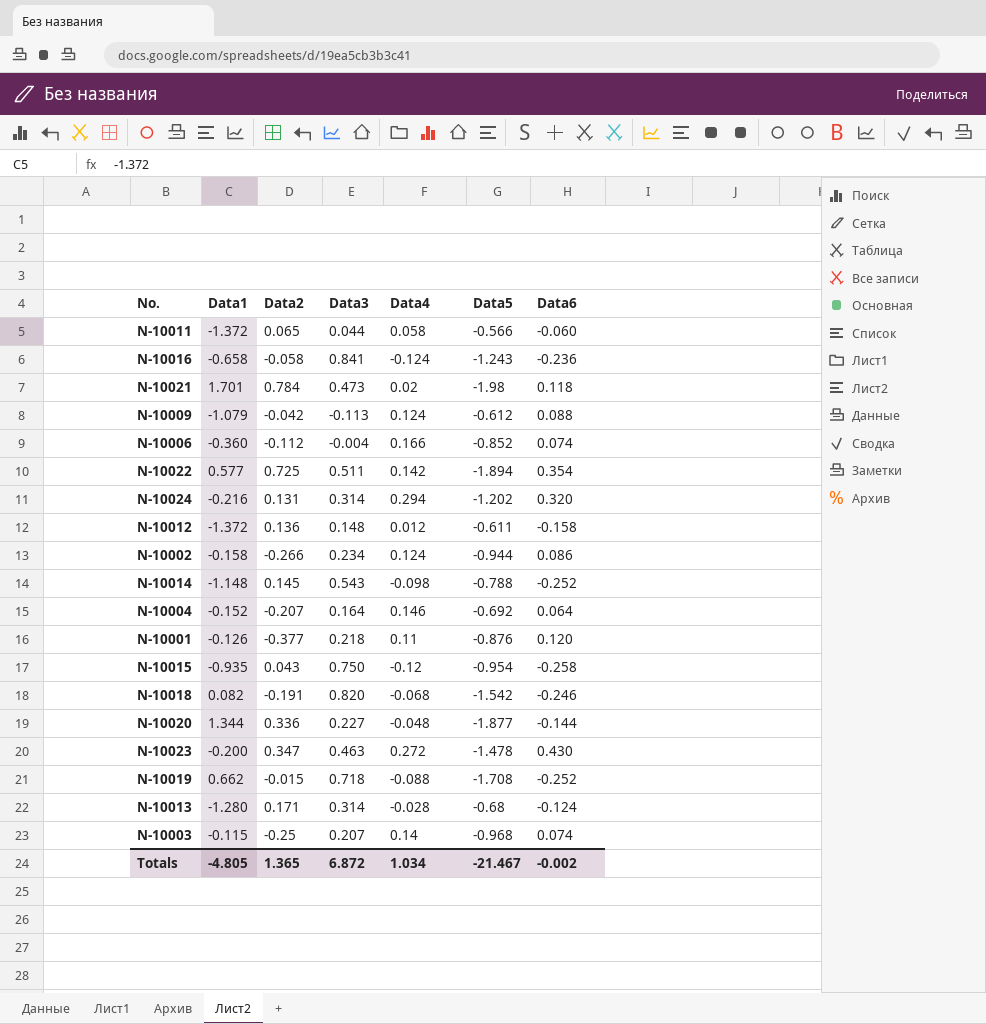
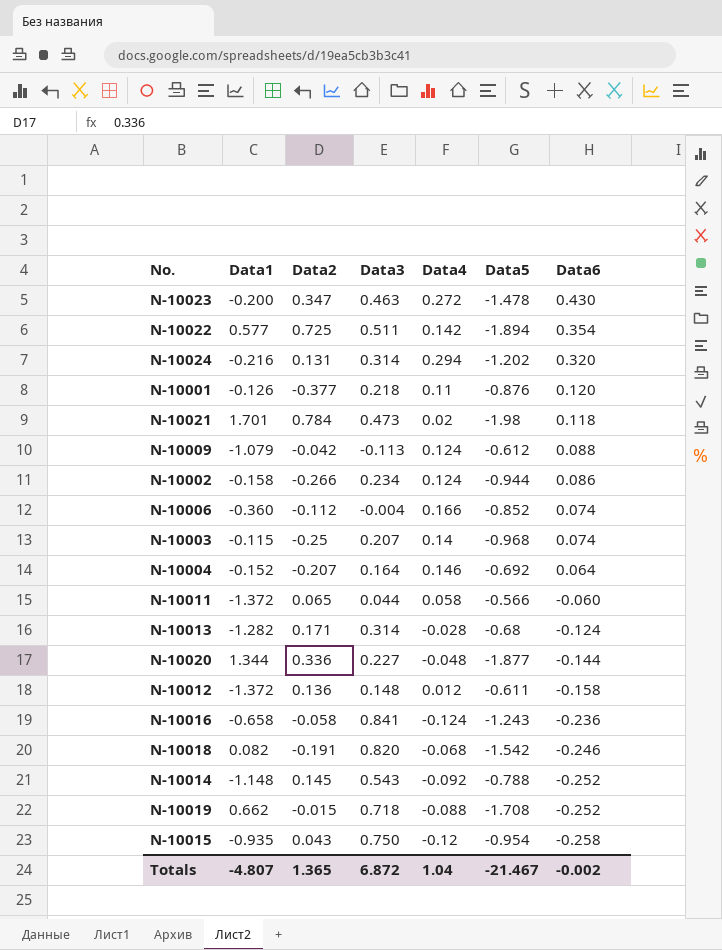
row order: none -> Data6 descending
N-10013 | Data1: -1.280 -> -1.282
N-10014 | Data4: -0.098 -> -0.092
Totals | Data1: -4.805 -> -4.807
Totals | Data4: 1.034 -> 1.04

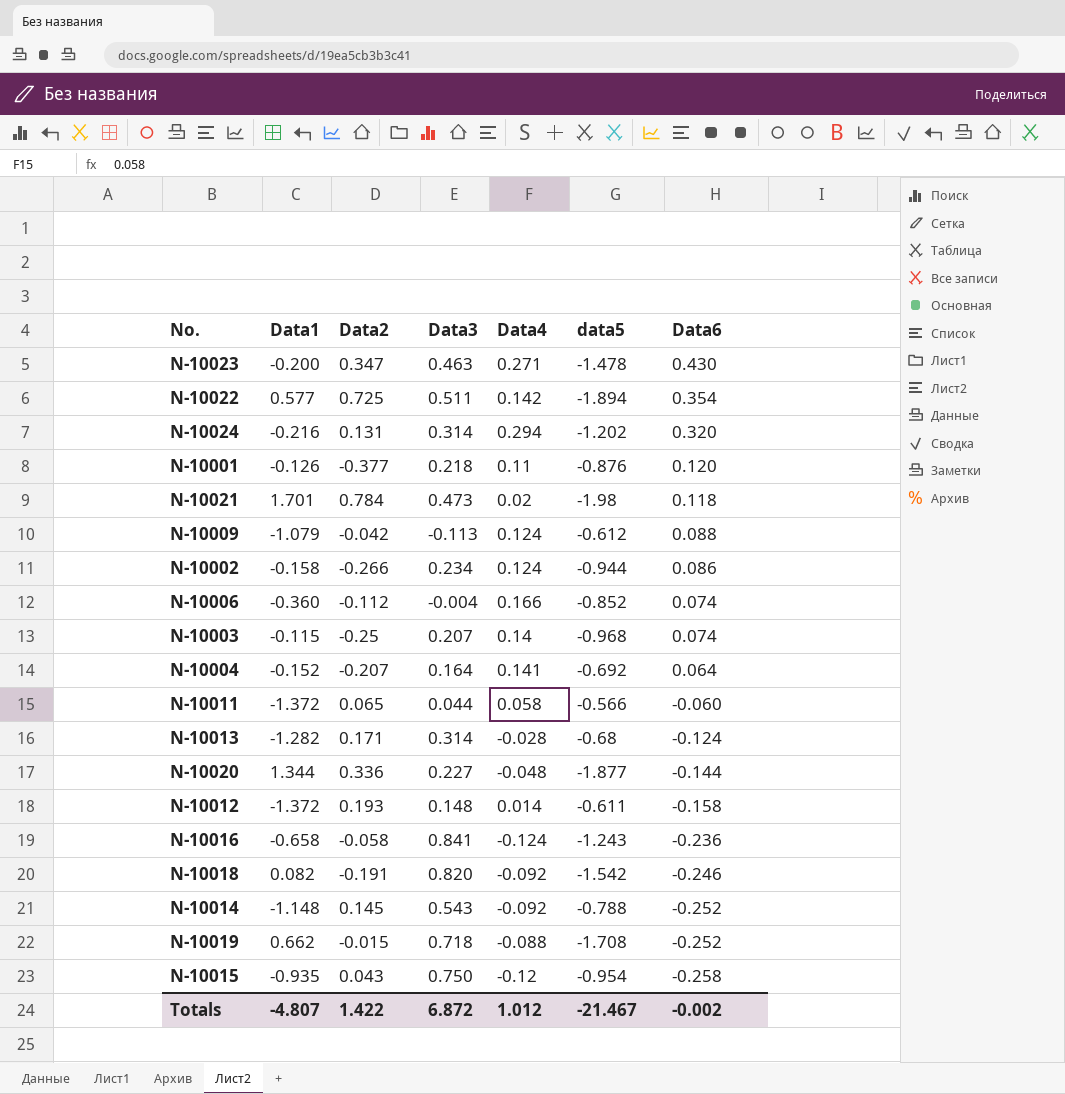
column name: Data5 -> data5
N-10023 | Data4: 0.272 -> 0.271
N-10004 | Data4: 0.146 -> 0.141
N-10012 | Data2: 0.136 -> 0.193
N-10012 | Data4: 0.012 -> 0.014
N-10018 | Data4: -0.068 -> -0.092
Totals | Data2: 1.365 -> 1.422
Totals | Data4: 1.04 -> 1.012

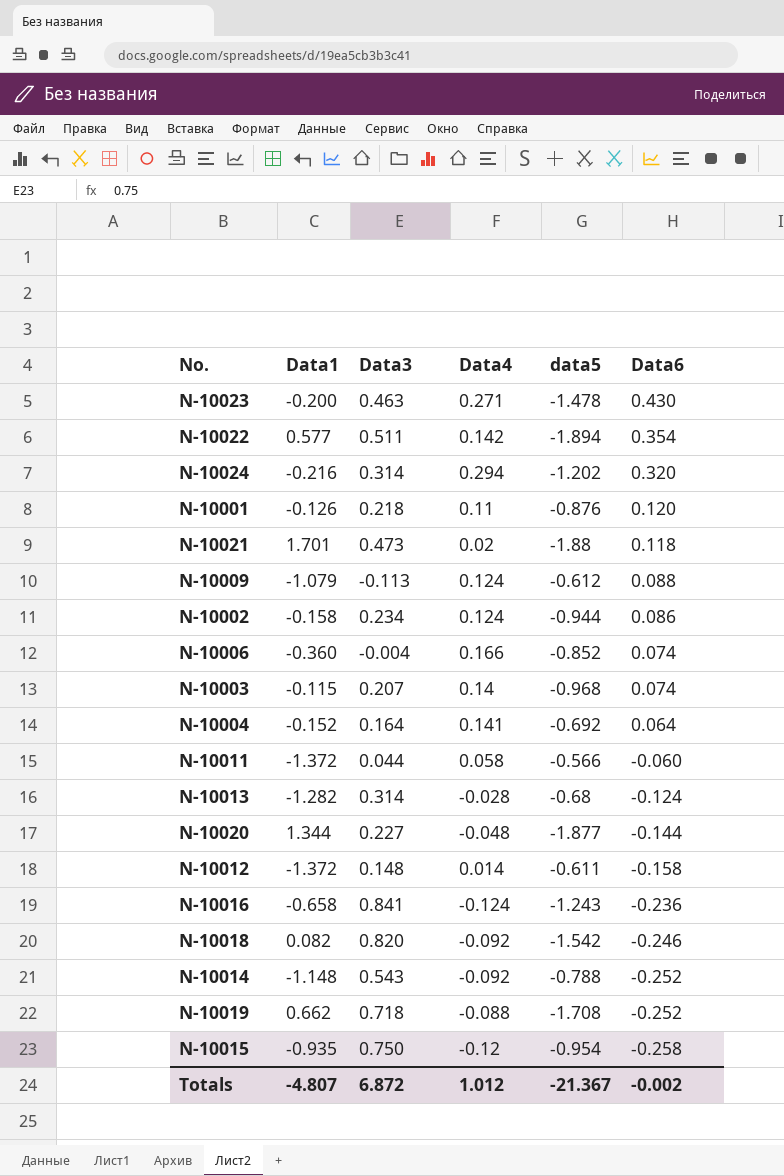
column Data2 | position: 3 -> none
N-10021 | data5: -1.98 -> -1.88
Totals | data5: -21.467 -> -21.367

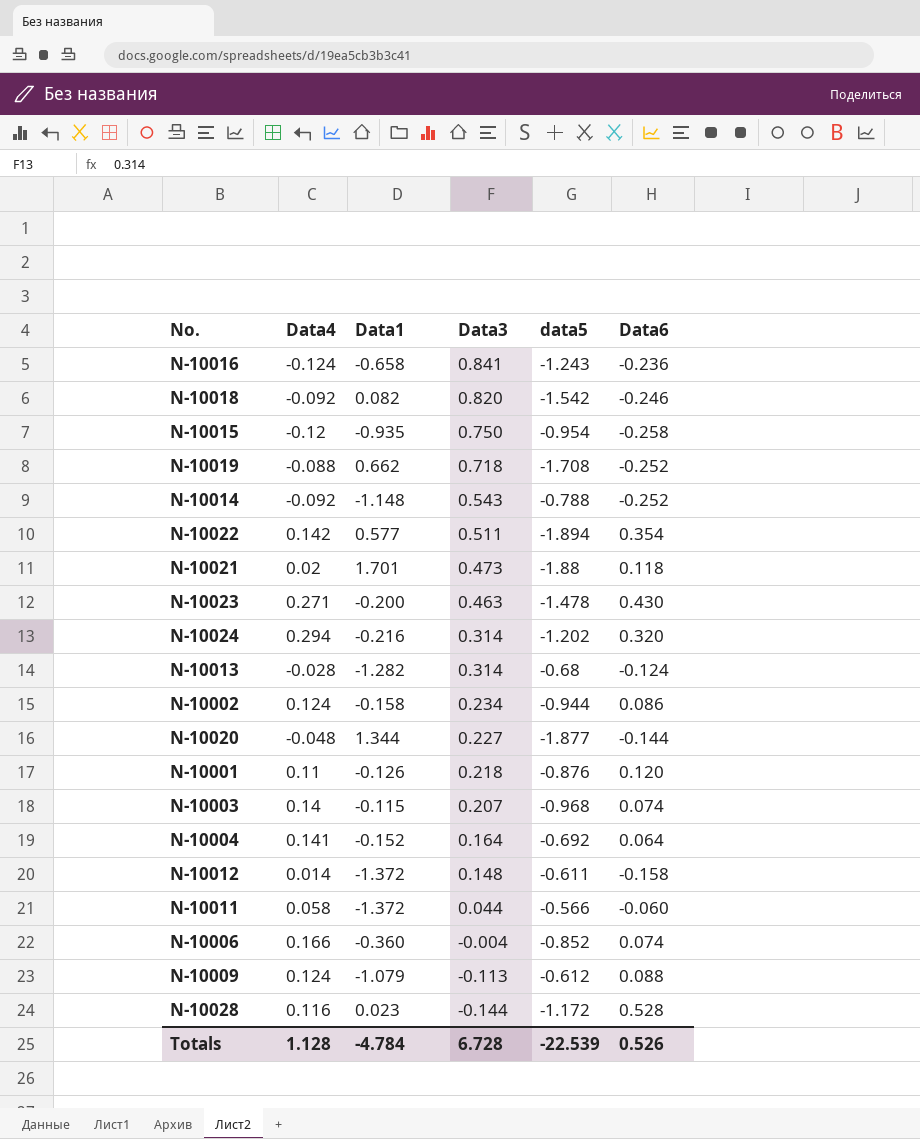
row order: Data6 descending -> Data3 descending
column Data4 | position: 4 -> 2
row N-10028: none -> 0.116 | 0.023 | -0.144 | -1.172 | 0.528
Totals | Data4: 1.012 -> 1.128
Totals | Data1: -4.807 -> -4.784
Totals | Data3: 6.872 -> 6.728
Totals | data5: -21.367 -> -22.539
Totals | Data6: -0.002 -> 0.526

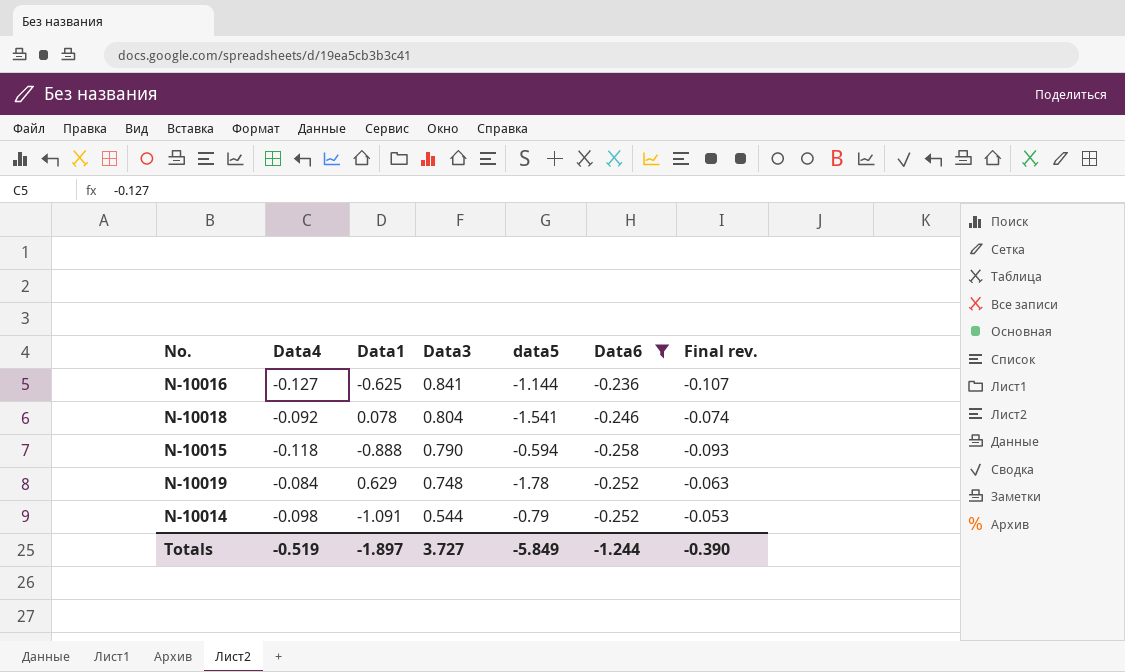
filter: none -> Data6 <= -0.236
column Final rev. | formula: none -> [Data4] * [Data3]
N-10016 | Data4: -0.124 -> -0.127
N-10016 | Data1: -0.658 -> -0.625
N-10016 | data5: -1.243 -> -1.144
N-10018 | Data1: 0.082 -> 0.078
N-10018 | Data3: 0.820 -> 0.804
N-10018 | data5: -1.542 -> -1.541
N-10015 | Data4: -0.12 -> -0.118
N-10015 | Data1: -0.935 -> -0.888
N-10015 | Data3: 0.750 -> 0.790
N-10015 | data5: -0.954 -> -0.594
N-10019 | Data4: -0.088 -> -0.084
N-10019 | Data1: 0.662 -> 0.629
N-10019 | Data3: 0.718 -> 0.748
N-10019 | data5: -1.708 -> -1.78
N-10014 | Data4: -0.092 -> -0.098
N-10014 | Data1: -1.148 -> -1.091
N-10014 | Data3: 0.543 -> 0.544
N-10014 | data5: -0.788 -> -0.79
Totals | Data4: 1.128 -> -0.519
Totals | Data1: -4.784 -> -1.897
Totals | Data3: 6.728 -> 3.727
Totals | data5: -22.539 -> -5.849
Totals | Data6: 0.526 -> -1.244

